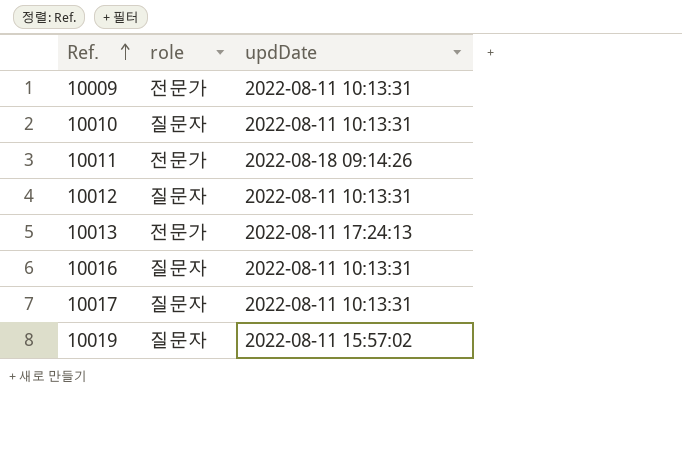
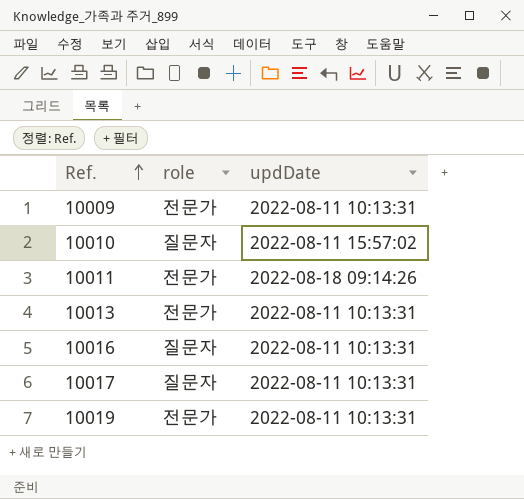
row 10012: 질문자 | 2022-08-11 10:13:31 -> none
10010 | updDate: 2022-08-11 10:13:31 -> 2022-08-11 15:57:02
10013 | updDate: 2022-08-11 17:24:13 -> 2022-08-11 10:13:31
10019 | role: 질문자 -> 전문가
10019 | updDate: 2022-08-11 15:57:02 -> 2022-08-11 10:13:31

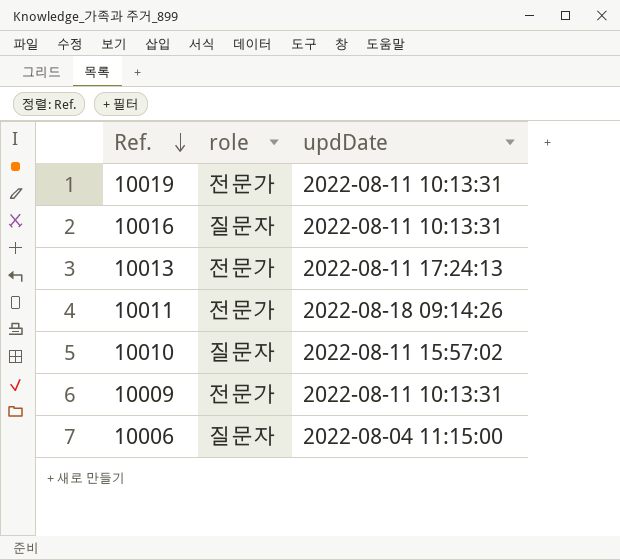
row order: Ref. ascending -> Ref. descending
row 10017: 질문자 | 2022-08-11 10:13:31 -> none
10013 | updDate: 2022-08-11 10:13:31 -> 2022-08-11 17:24:13
row 10006: none -> 질문자 | 2022-08-04 11:15:00

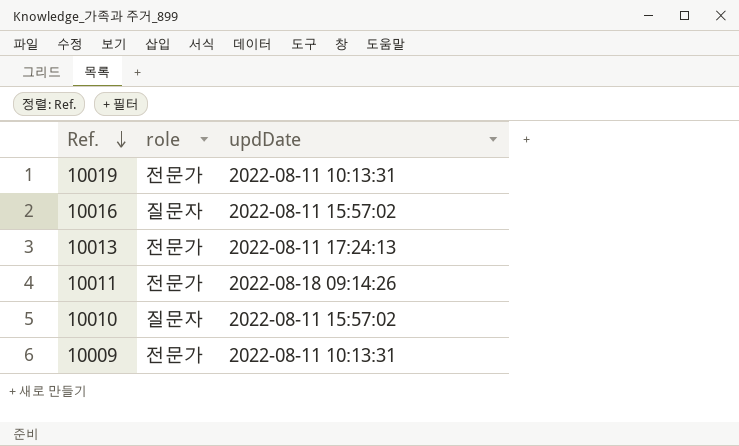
row 10006: 질문자 | 2022-08-04 11:15:00 -> none
10016 | updDate: 2022-08-11 10:13:31 -> 2022-08-11 15:57:02

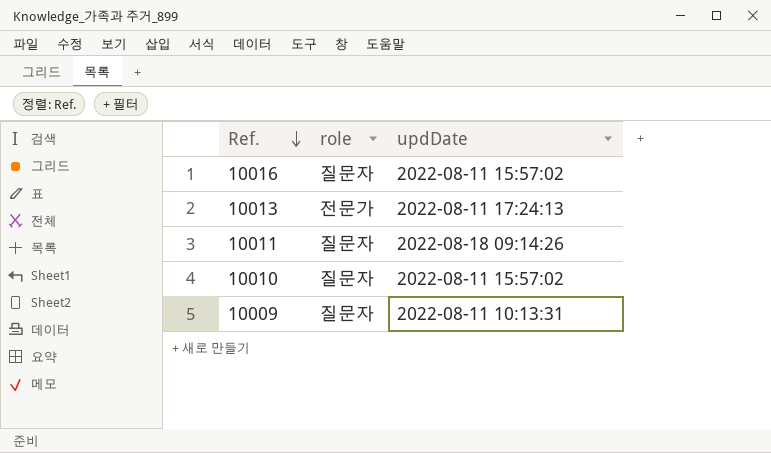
row 10019: 전문가 | 2022-08-11 10:13:31 -> none
10011 | role: 전문가 -> 질문자
10009 | role: 전문가 -> 질문자

